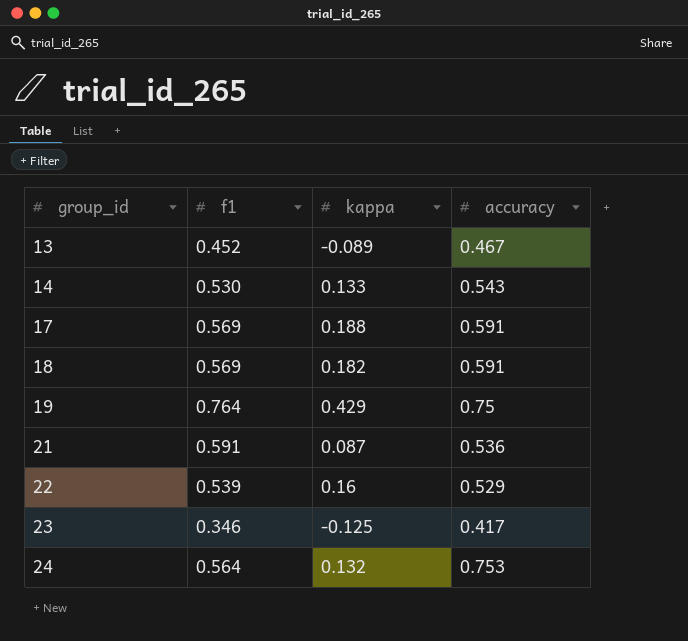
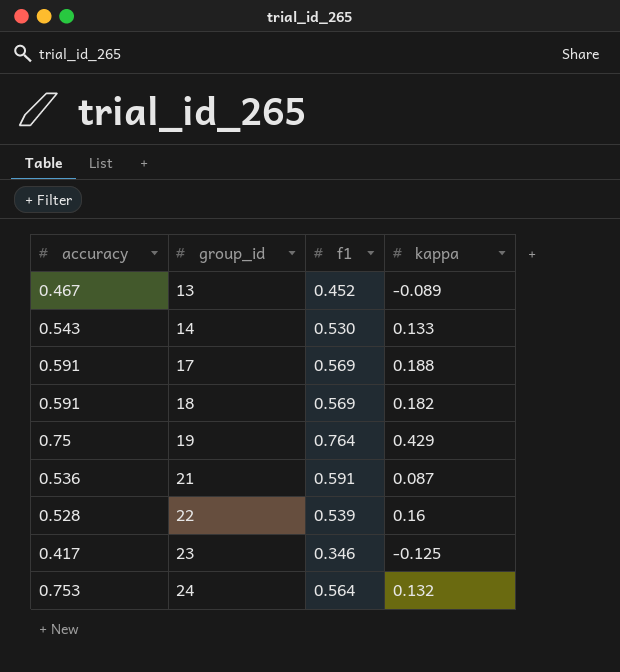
column accuracy | position: 4 -> 1
22 | accuracy: 0.529 -> 0.528

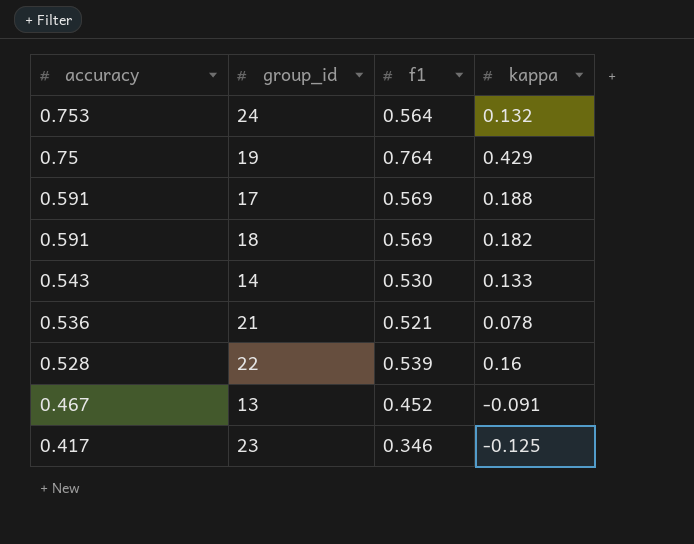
row order: group_id ascending -> accuracy descending
21 | f1: 0.591 -> 0.521
21 | kappa: 0.087 -> 0.078
13 | kappa: -0.089 -> -0.091

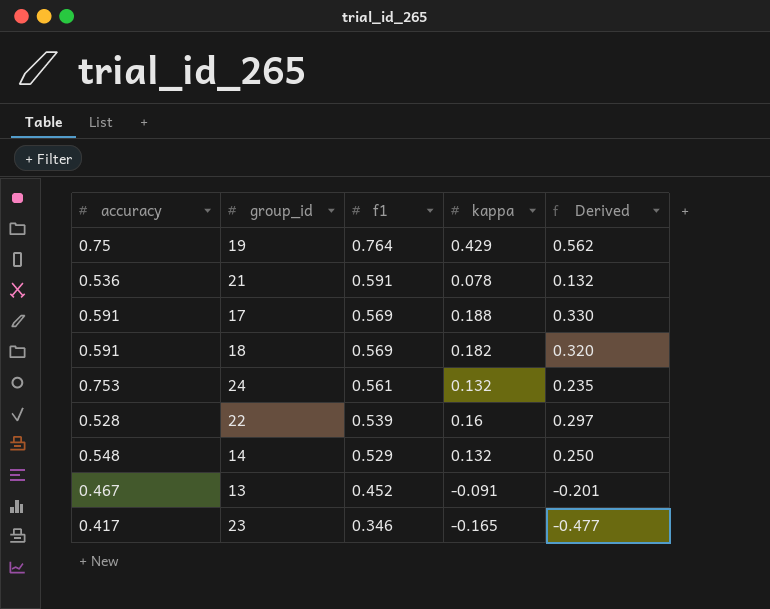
row order: accuracy descending -> f1 descending
column Derived | formula: none -> [kappa] / [f1]
21 | f1: 0.521 -> 0.591
24 | f1: 0.564 -> 0.561
14 | accuracy: 0.543 -> 0.548
14 | f1: 0.530 -> 0.529
14 | kappa: 0.133 -> 0.132
23 | kappa: -0.125 -> -0.165

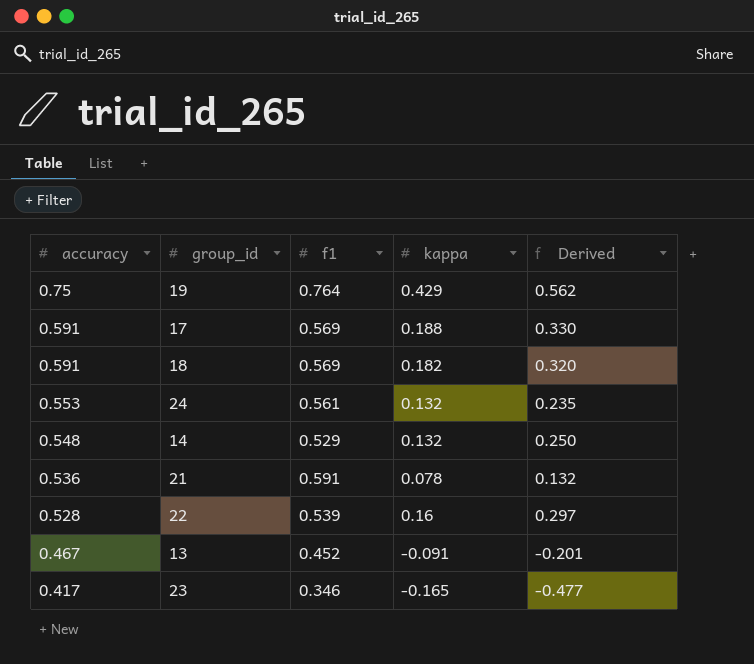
row order: f1 descending -> accuracy descending
24 | accuracy: 0.753 -> 0.553

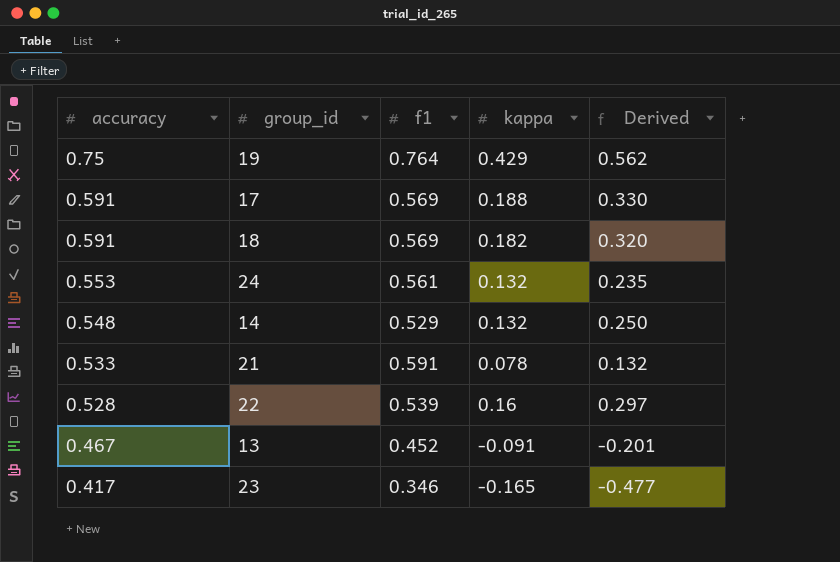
21 | accuracy: 0.536 -> 0.533

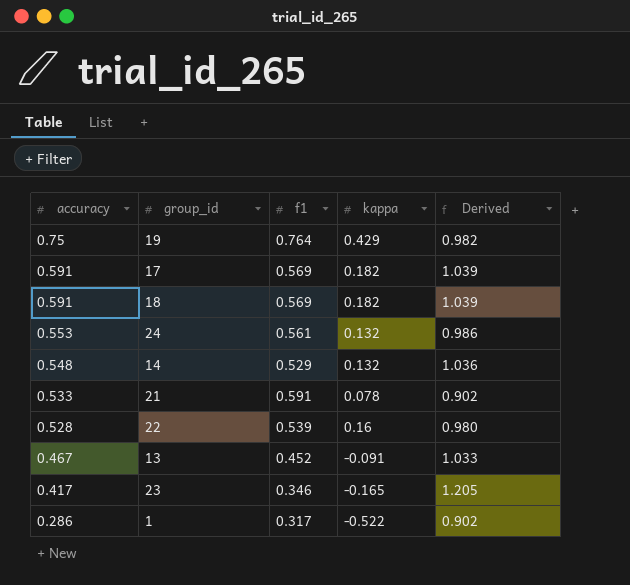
column Derived | formula: [kappa] / [f1] -> [accuracy] / [f1]
17 | kappa: 0.188 -> 0.182
row 1: none -> 0.286 | 0.317 | -0.522 | 0.902

